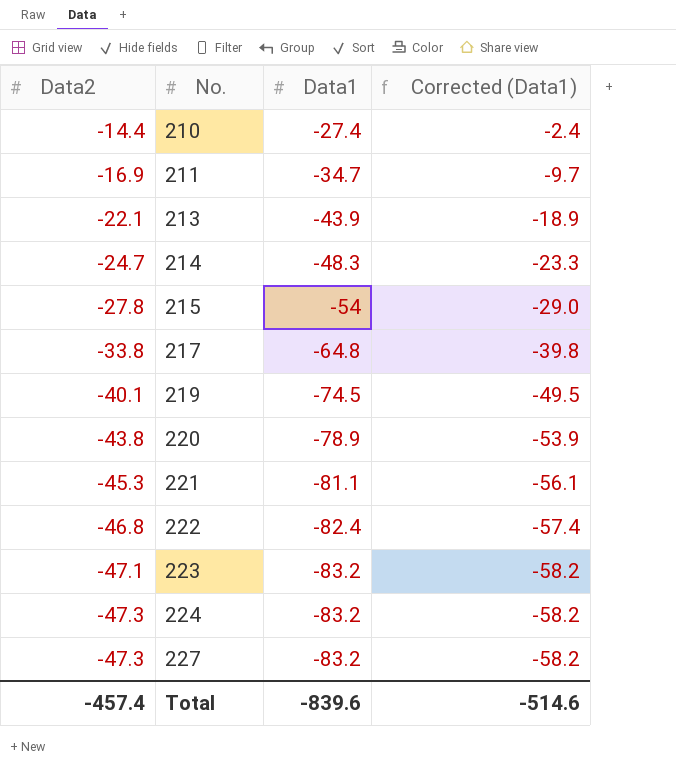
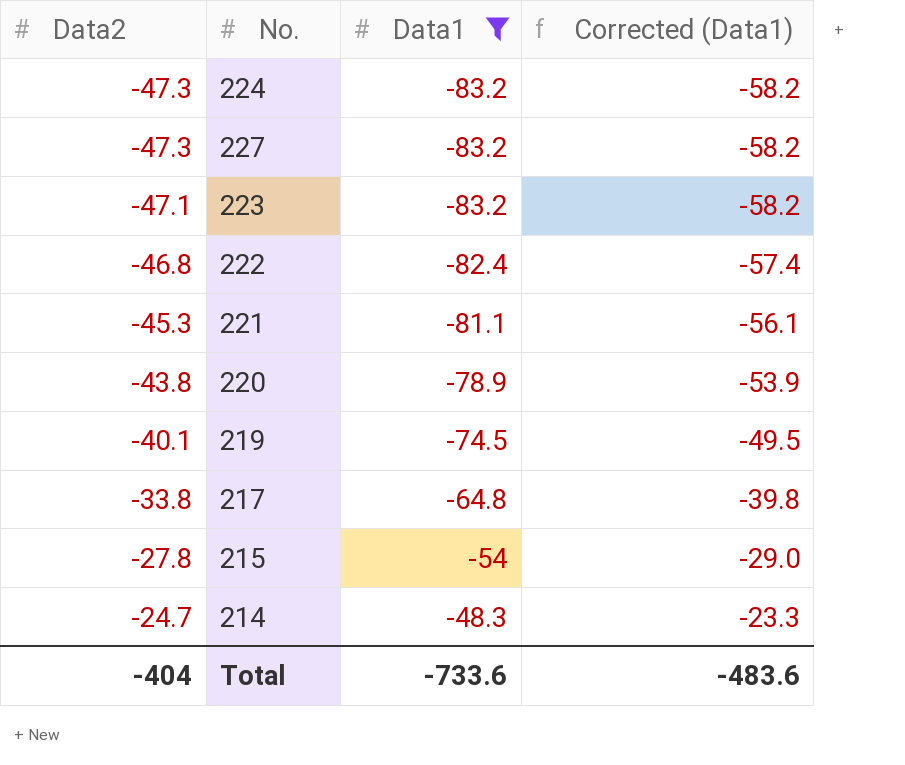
filter: none -> Data1 <= -48.3
row order: Data2 descending -> Data2 ascending
Total | Data2: -457.4 -> -404
Total | Data1: -839.6 -> -733.6
Total | Corrected (Data1): -514.6 -> -483.6

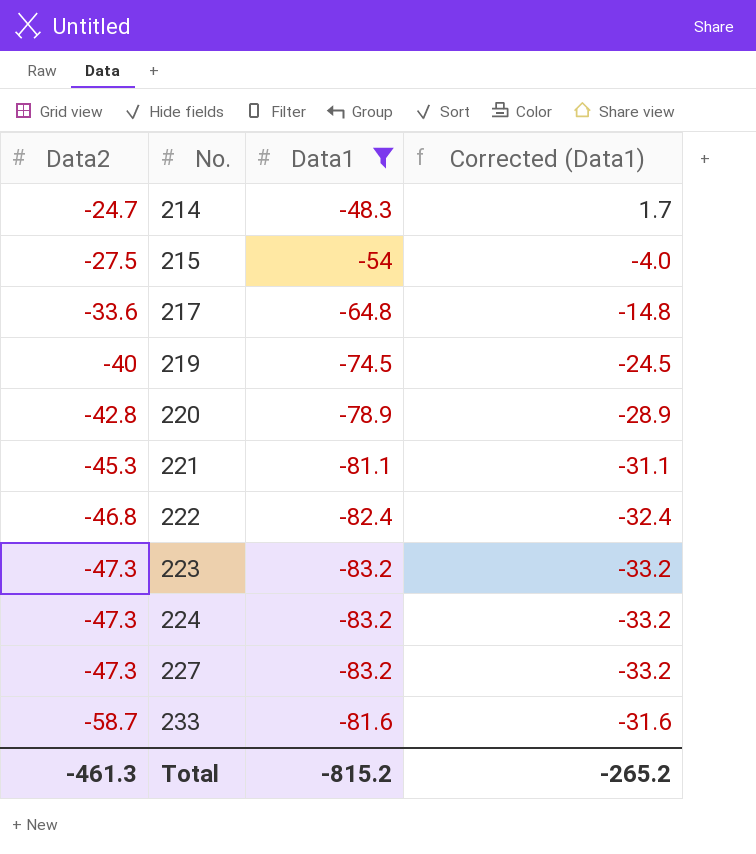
row order: Data2 ascending -> Data2 descending
column Corrected (Data1) | formula: [Data1] + 25 -> [Data1] + 50
215 | Data2: -27.8 -> -27.5
217 | Data2: -33.8 -> -33.6
219 | Data2: -40.1 -> -40
220 | Data2: -43.8 -> -42.8
223 | Data2: -47.1 -> -47.3
row 233: none -> -58.7 | -81.6 | -31.6
Total | Data2: -404 -> -461.3
Total | Data1: -733.6 -> -815.2
Total | Corrected (Data1): -483.6 -> -265.2

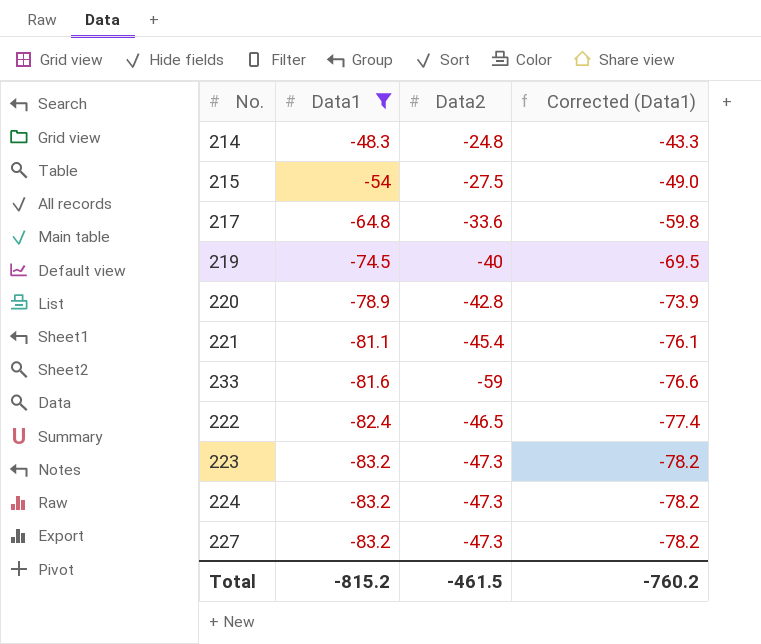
row order: Data2 descending -> Data1 descending
column Data2 | position: 1 -> 3
column Corrected (Data1) | formula: [Data1] + 50 -> [Data1] + 5
214 | Data2: -24.7 -> -24.8
221 | Data2: -45.3 -> -45.4
233 | Data2: -58.7 -> -59
222 | Data2: -46.8 -> -46.5
Total | Data2: -461.3 -> -461.5
Total | Corrected (Data1): -265.2 -> -760.2

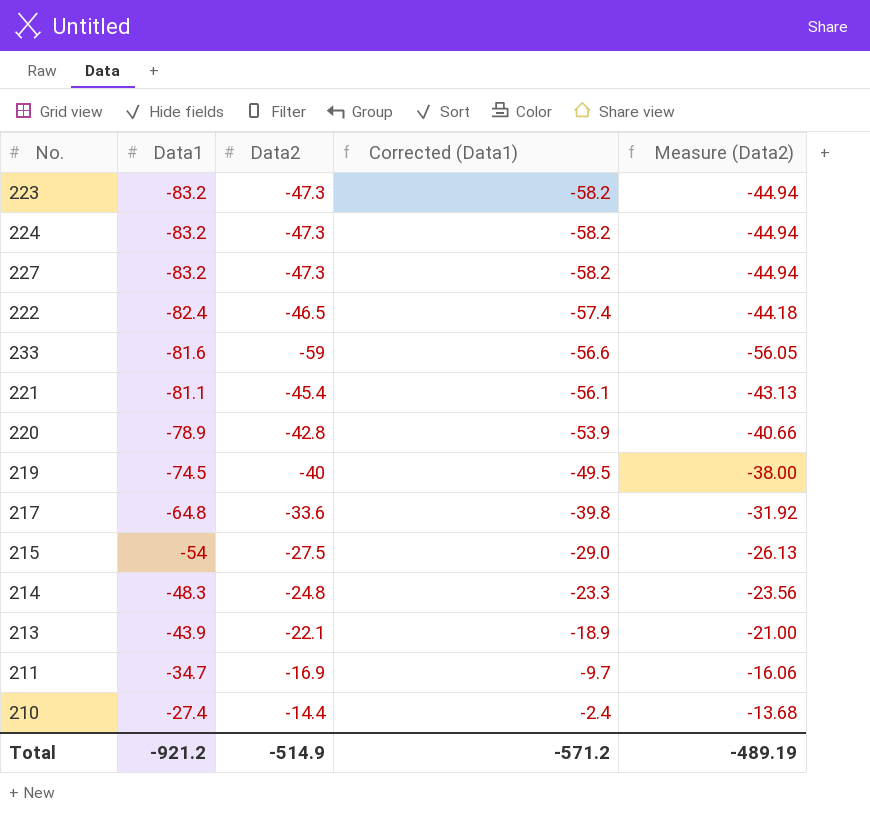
filter: Data1 <= -48.3 -> none
row order: Data1 descending -> Data1 ascending
column Corrected (Data1) | formula: [Data1] + 5 -> [Data1] + 25
column Measure (Data2) | formula: none -> [Data2] * 0.95
Total | Data1: -815.2 -> -921.2
Total | Data2: -461.5 -> -514.9
Total | Corrected (Data1): -760.2 -> -571.2

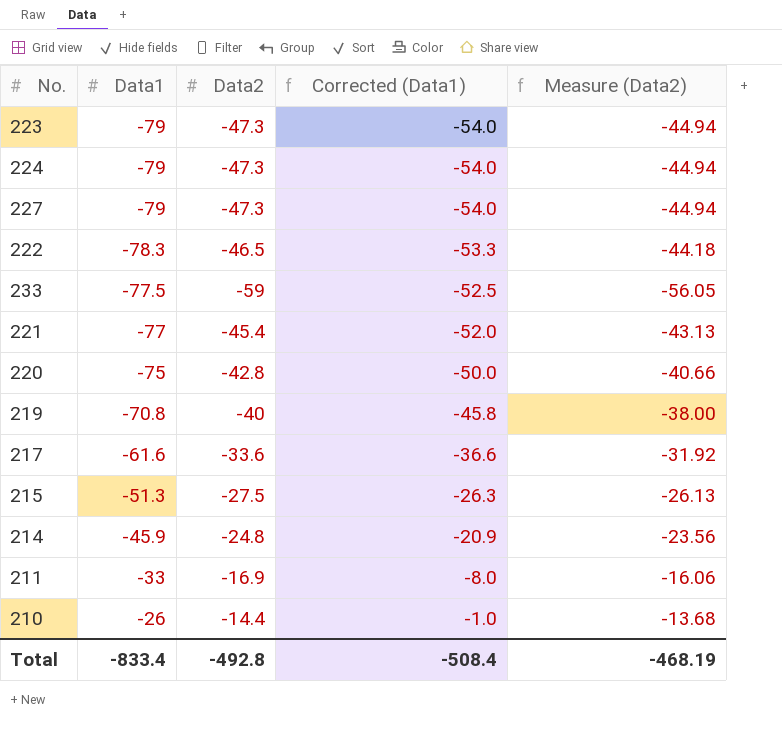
row 213: -43.9 | -22.1 | -18.9 | -21.00 -> none
223 | Data1: -83.2 -> -79
223 | Corrected (Data1): -58.2 -> -54.0
224 | Data1: -83.2 -> -79
224 | Corrected (Data1): -58.2 -> -54.0
227 | Data1: -83.2 -> -79
227 | Corrected (Data1): -58.2 -> -54.0
222 | Data1: -82.4 -> -78.3
222 | Corrected (Data1): -57.4 -> -53.3
233 | Data1: -81.6 -> -77.5
233 | Corrected (Data1): -56.6 -> -52.5
221 | Data1: -81.1 -> -77
221 | Corrected (Data1): -56.1 -> -52.0
220 | Data1: -78.9 -> -75
220 | Corrected (Data1): -53.9 -> -50.0
219 | Data1: -74.5 -> -70.8
219 | Corrected (Data1): -49.5 -> -45.8
217 | Data1: -64.8 -> -61.6
217 | Corrected (Data1): -39.8 -> -36.6
215 | Data1: -54 -> -51.3
215 | Corrected (Data1): -29.0 -> -26.3
214 | Data1: -48.3 -> -45.9
214 | Corrected (Data1): -23.3 -> -20.9
211 | Data1: -34.7 -> -33
211 | Corrected (Data1): -9.7 -> -8.0
210 | Data1: -27.4 -> -26
210 | Corrected (Data1): -2.4 -> -1.0
Total | Data1: -921.2 -> -833.4
Total | Data2: -514.9 -> -492.8
Total | Corrected (Data1): -571.2 -> -508.4
Total | Measure (Data2): -489.19 -> -468.19

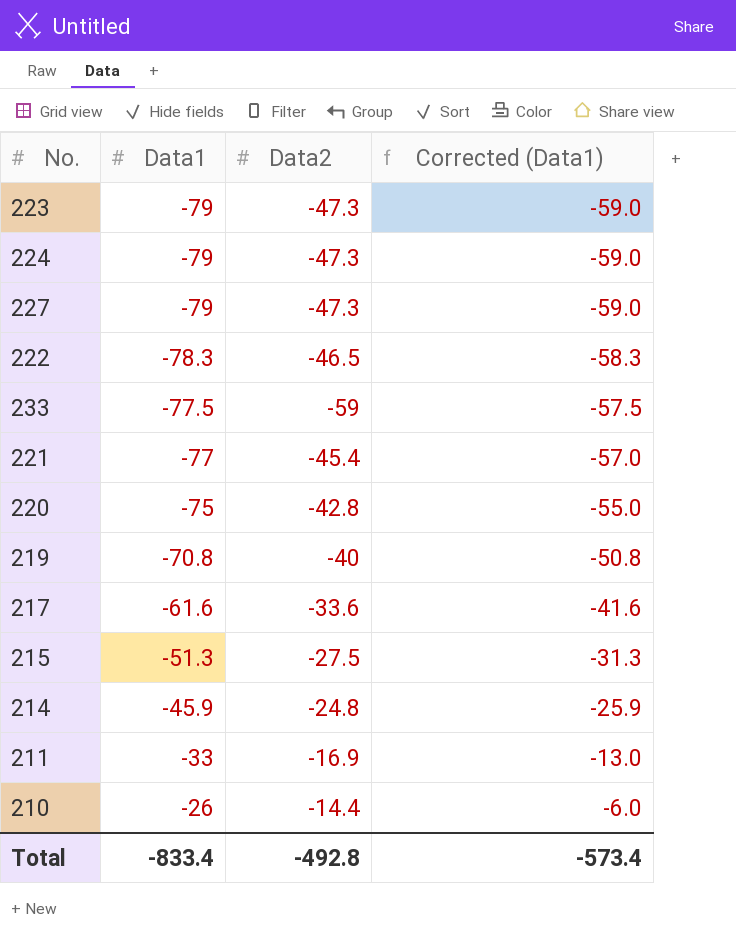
column Measure (Data2) | formula: [Data2] * 0.95 -> none
column Corrected (Data1) | formula: [Data1] + 25 -> [Data1] + 20
Total | Corrected (Data1): -508.4 -> -573.4

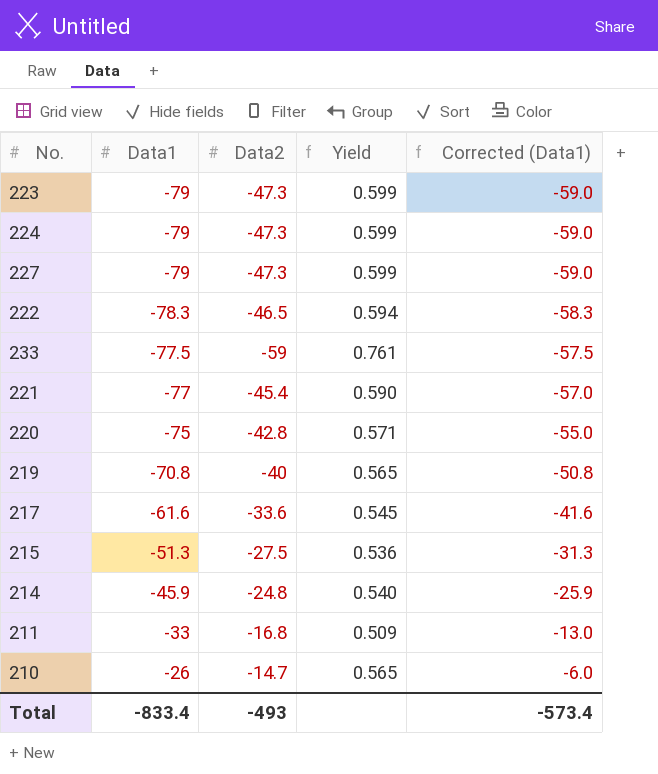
column Yield | formula: none -> [Data2] / [Data1]
211 | Data2: -16.9 -> -16.8
210 | Data2: -14.4 -> -14.7
Total | Data2: -492.8 -> -493

